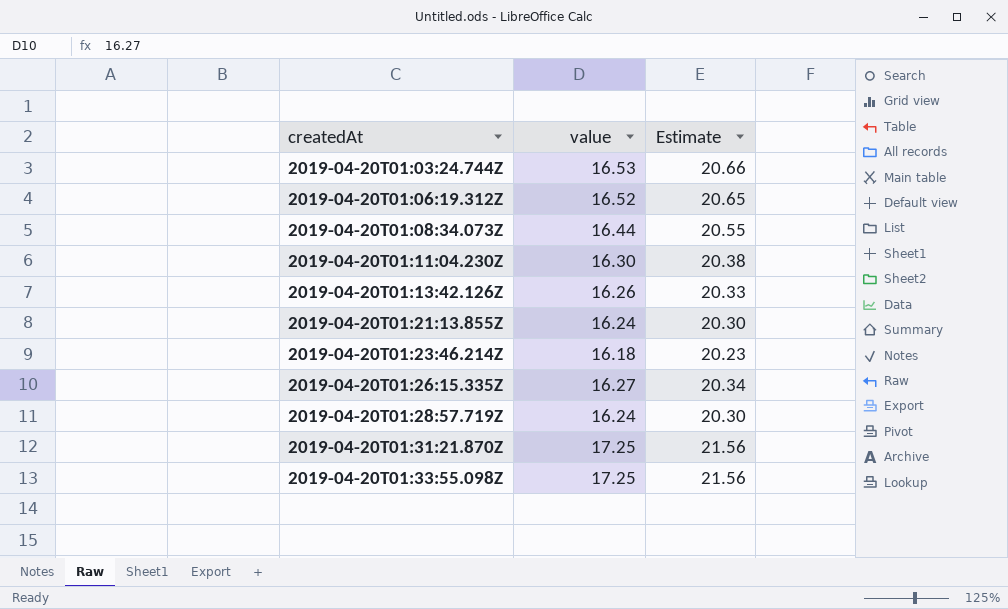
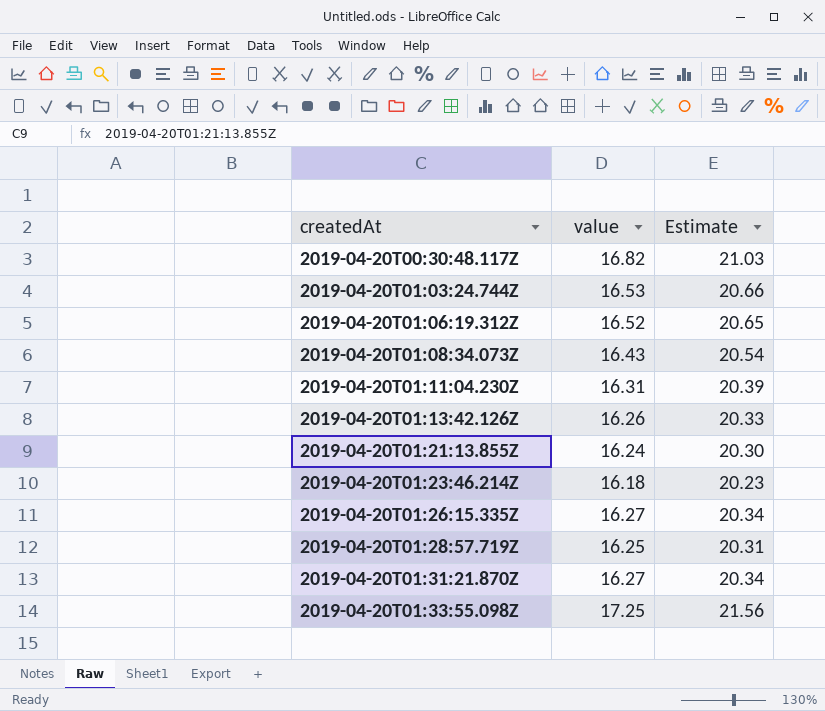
row 2019-04-20T00:30:48.117Z: none -> 16.82 | 21.03
2019-04-20T01:08:34.073Z | value: 16.44 -> 16.43
2019-04-20T01:08:34.073Z | Estimate: 20.55 -> 20.54
2019-04-20T01:11:04.230Z | value: 16.30 -> 16.31
2019-04-20T01:11:04.230Z | Estimate: 20.38 -> 20.39
2019-04-20T01:28:57.719Z | value: 16.24 -> 16.25
2019-04-20T01:28:57.719Z | Estimate: 20.30 -> 20.31
2019-04-20T01:31:21.870Z | value: 17.25 -> 16.27
2019-04-20T01:31:21.870Z | Estimate: 21.56 -> 20.34

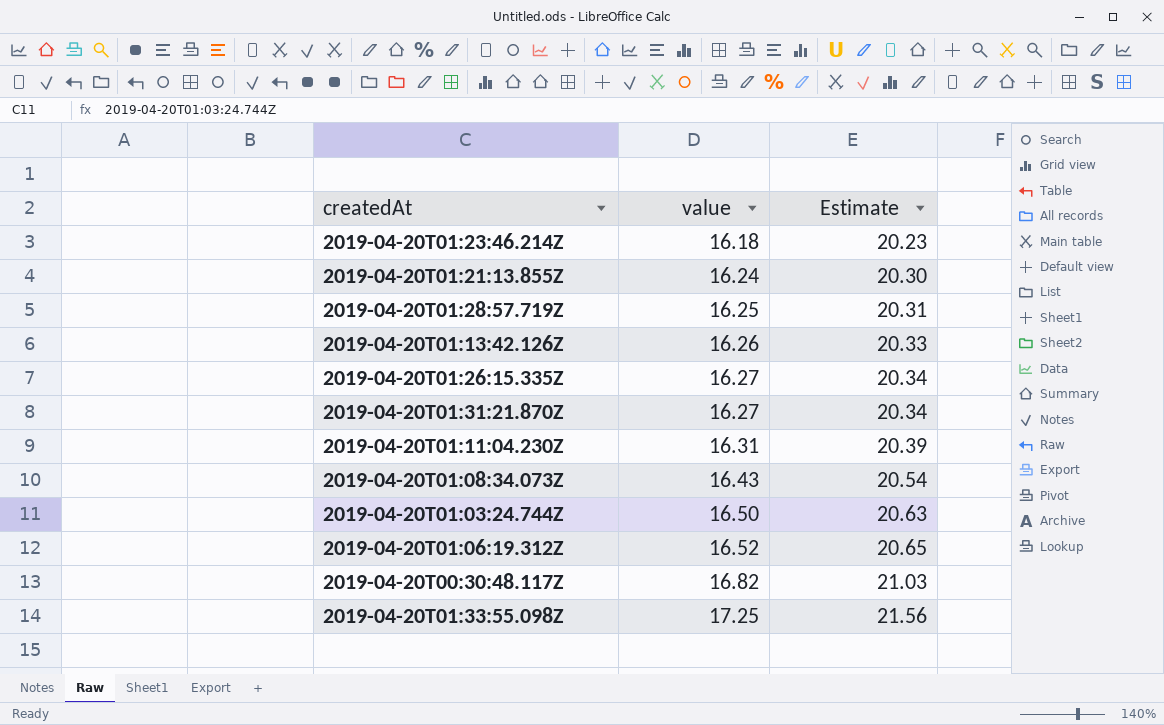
row order: createdAt ascending -> value ascending
2019-04-20T01:03:24.744Z | value: 16.53 -> 16.50
2019-04-20T01:03:24.744Z | Estimate: 20.66 -> 20.63

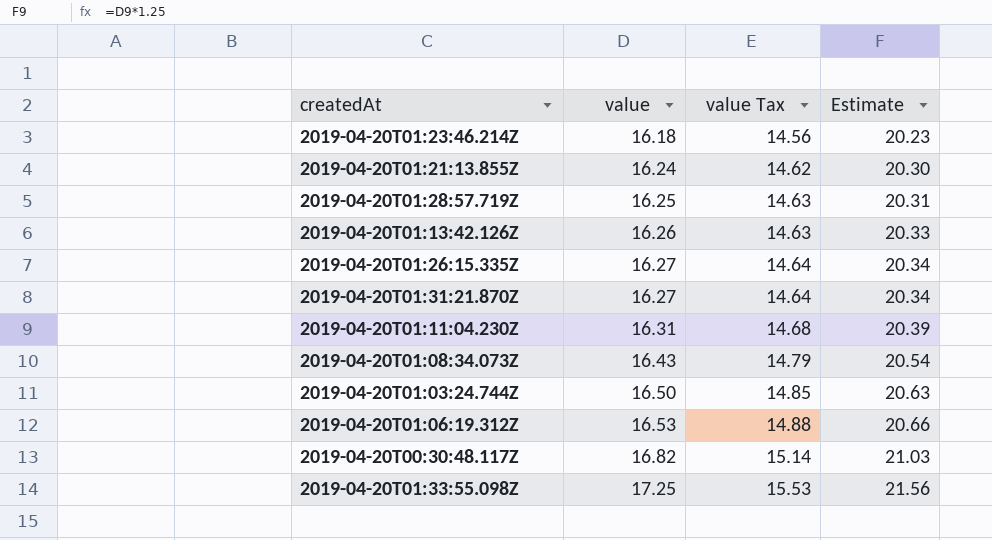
column value Tax | formula: none -> [value] * 0.9
2019-04-20T01:06:19.312Z | value: 16.52 -> 16.53
2019-04-20T01:06:19.312Z | Estimate: 20.65 -> 20.66

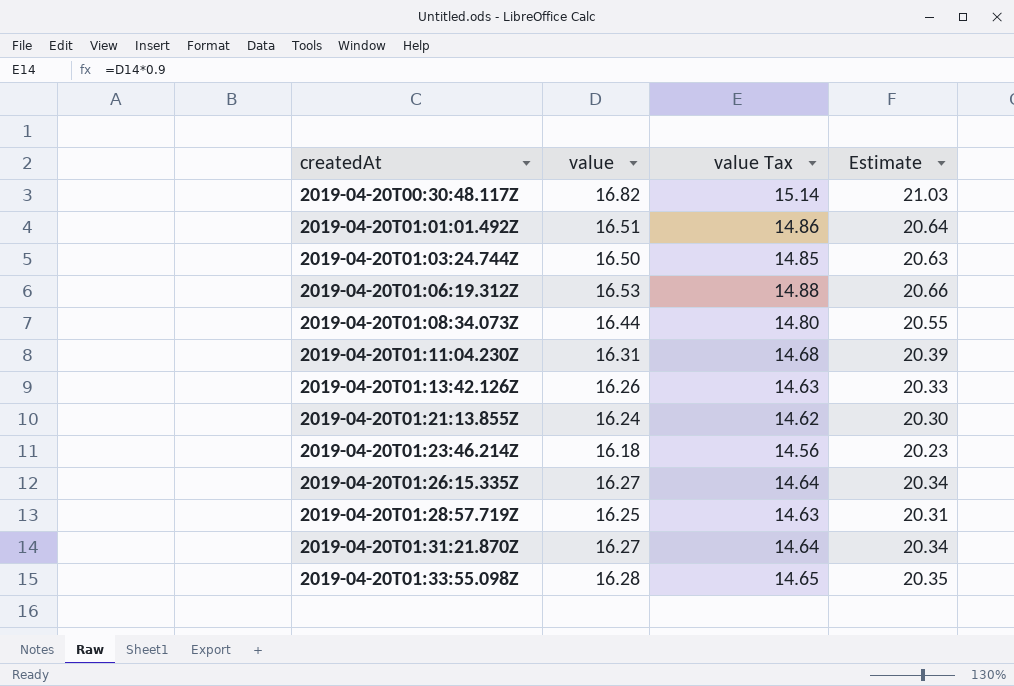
row order: value ascending -> createdAt ascending
row 2019-04-20T01:01:01.492Z: none -> 16.51 | 14.86 | 20.64
2019-04-20T01:08:34.073Z | value: 16.43 -> 16.44
2019-04-20T01:08:34.073Z | value Tax: 14.79 -> 14.80
2019-04-20T01:08:34.073Z | Estimate: 20.54 -> 20.55
2019-04-20T01:33:55.098Z | value: 17.25 -> 16.28
2019-04-20T01:33:55.098Z | value Tax: 15.53 -> 14.65
2019-04-20T01:33:55.098Z | Estimate: 21.56 -> 20.35

